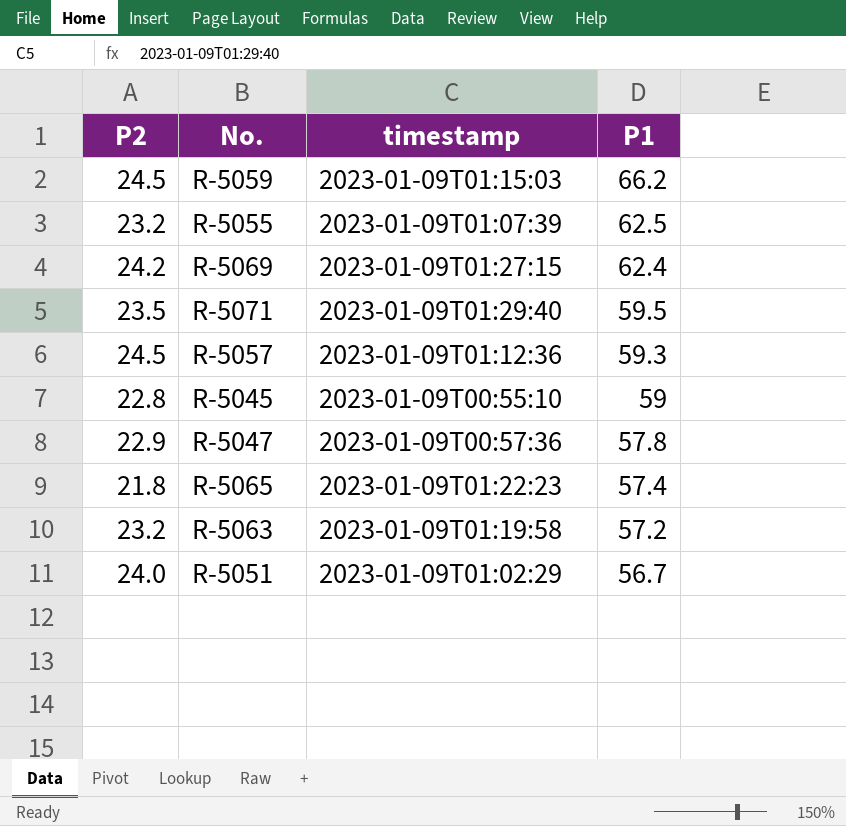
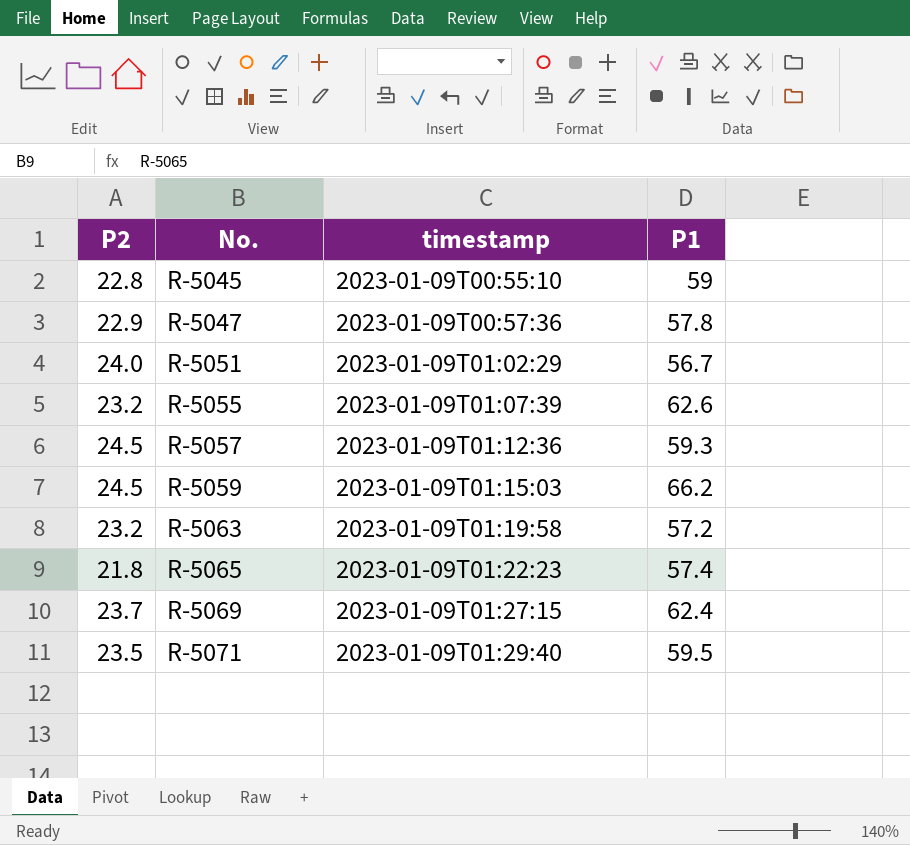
row order: P1 descending -> No. ascending
R-5055 | P1: 62.5 -> 62.6
R-5069 | P2: 24.2 -> 23.7

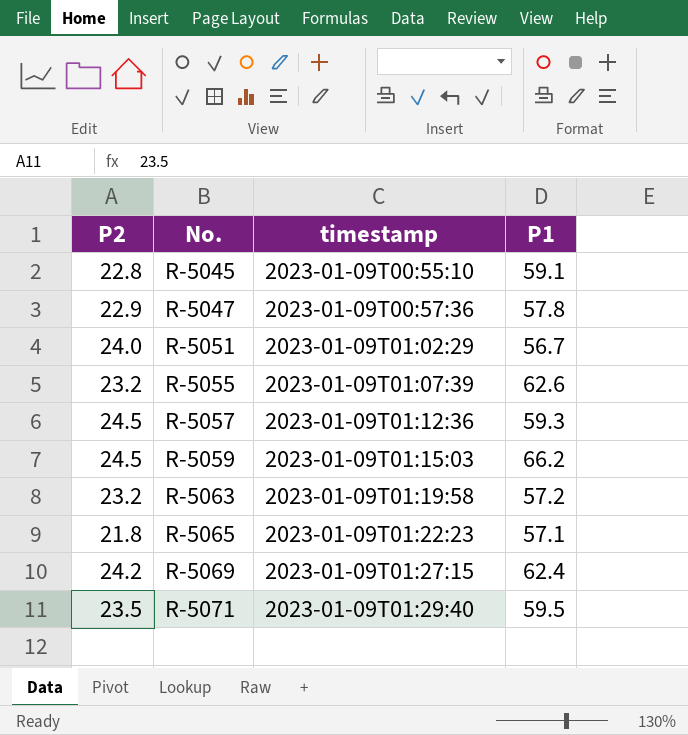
R-5045 | P1: 59 -> 59.1
R-5065 | P1: 57.4 -> 57.1
R-5069 | P2: 23.7 -> 24.2

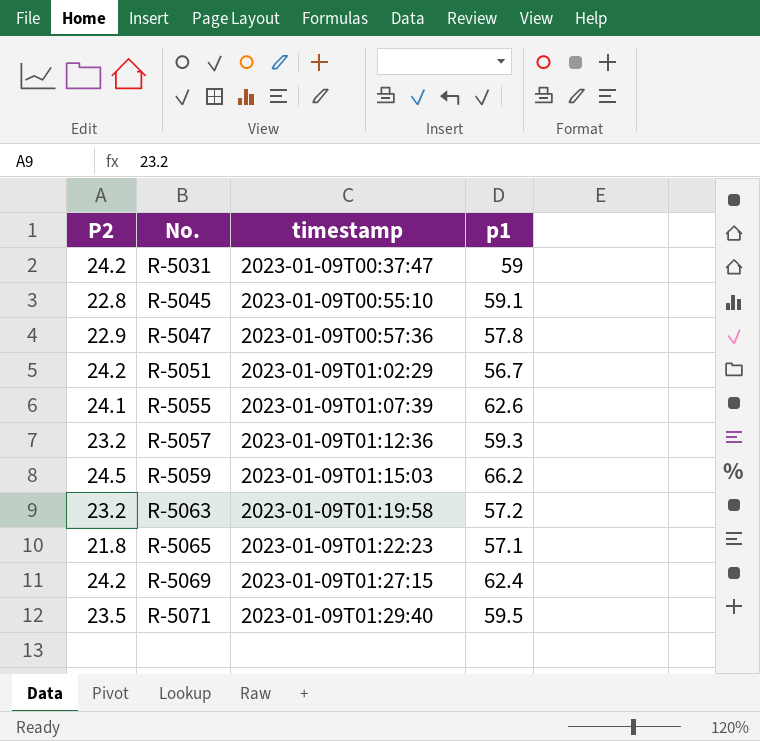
column name: P1 -> p1
row R-5031: none -> 24.2 | 2023-01-09T00:37:47 | 59
R-5051 | P2: 24.0 -> 24.2
R-5055 | P2: 23.2 -> 24.1
R-5057 | P2: 24.5 -> 23.2

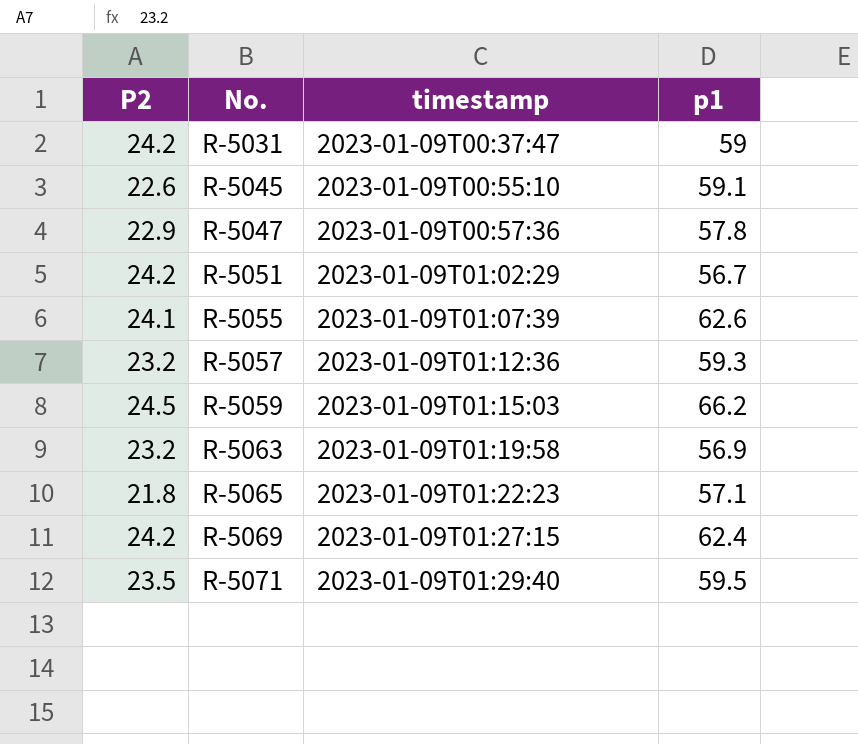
R-5045 | P2: 22.8 -> 22.6
R-5063 | p1: 57.2 -> 56.9

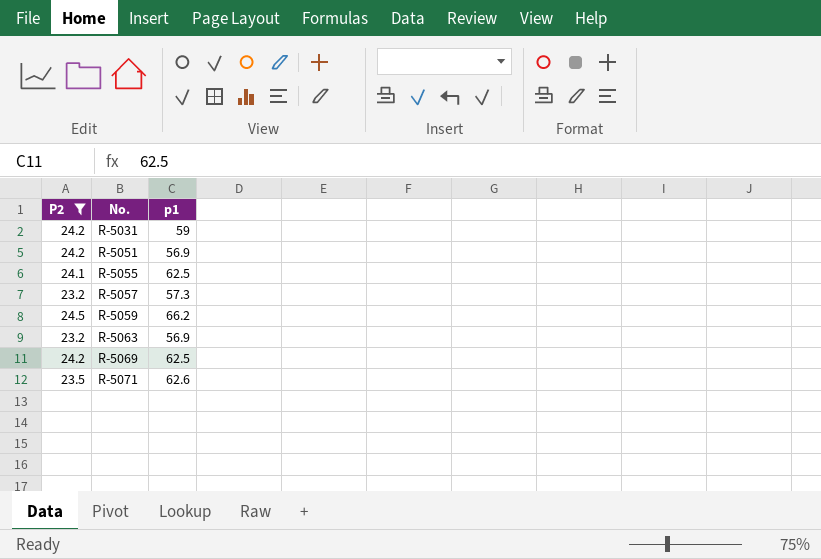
filter: none -> P2 >= 23.2
column timestamp | position: 3 -> none
R-5051 | p1: 56.7 -> 56.9
R-5055 | p1: 62.6 -> 62.5
R-5057 | p1: 59.3 -> 57.3
R-5069 | p1: 62.4 -> 62.5
R-5071 | p1: 59.5 -> 62.6

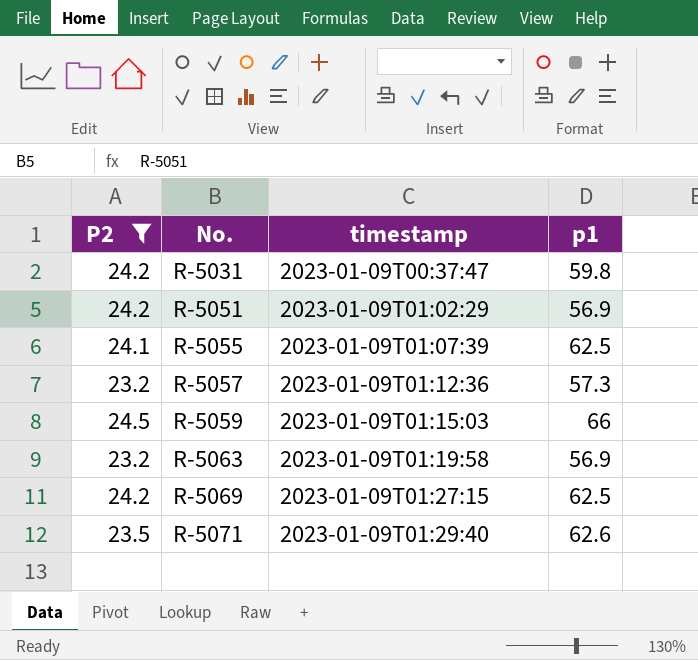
column timestamp | position: none -> 3
R-5031 | p1: 59 -> 59.8
R-5059 | p1: 66.2 -> 66

